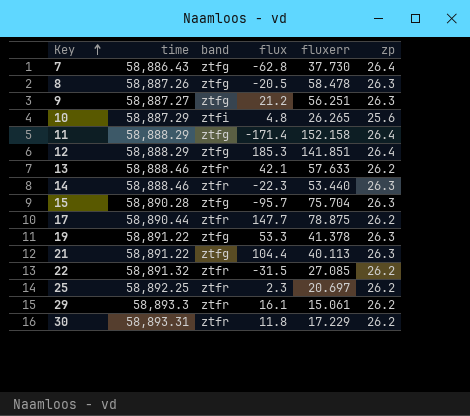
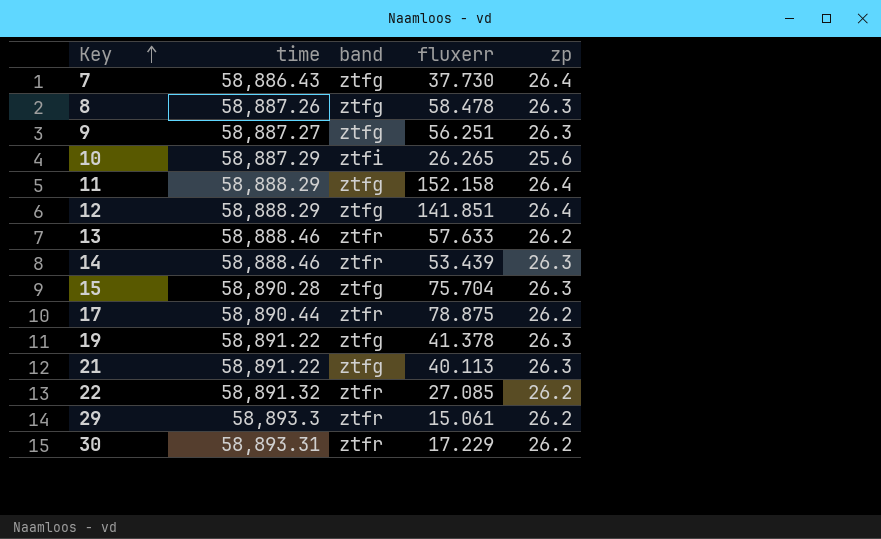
column flux | position: 4 -> none
row 25: 58,892.25 | ztfr | 2.3 | 20.697 | 26.2 -> none
14 | fluxerr: 53.440 -> 53.439

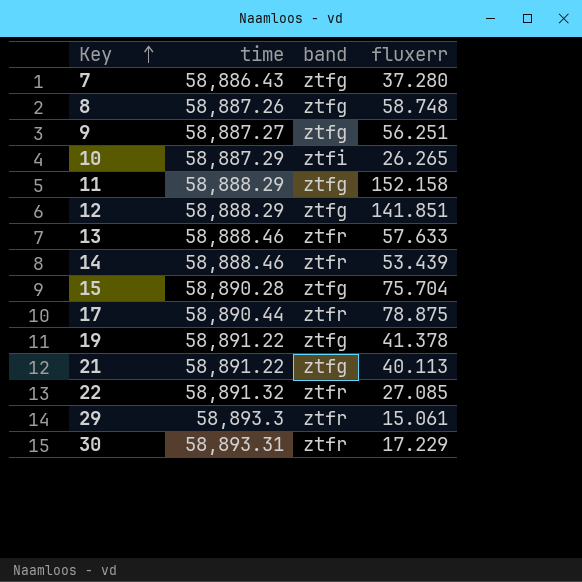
column zp | position: 5 -> none
7 | fluxerr: 37.730 -> 37.280
8 | fluxerr: 58.478 -> 58.748

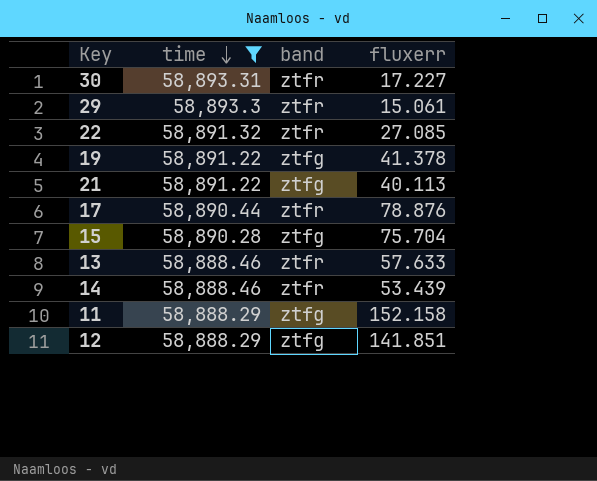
filter: none -> time >= 58,888.29
row order: Key ascending -> time descending
30 | fluxerr: 17.229 -> 17.227
17 | fluxerr: 78.875 -> 78.876

